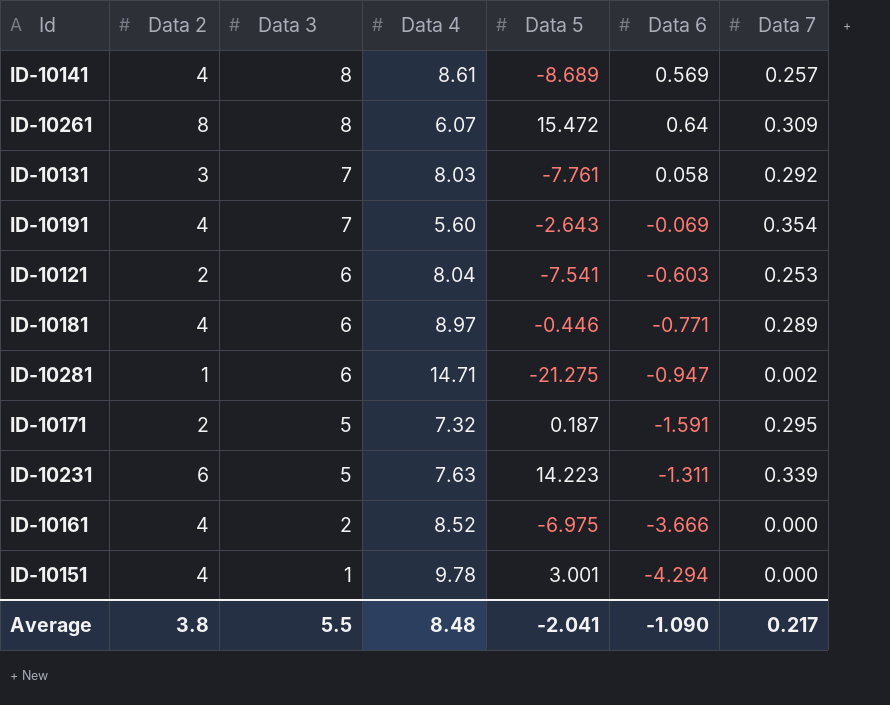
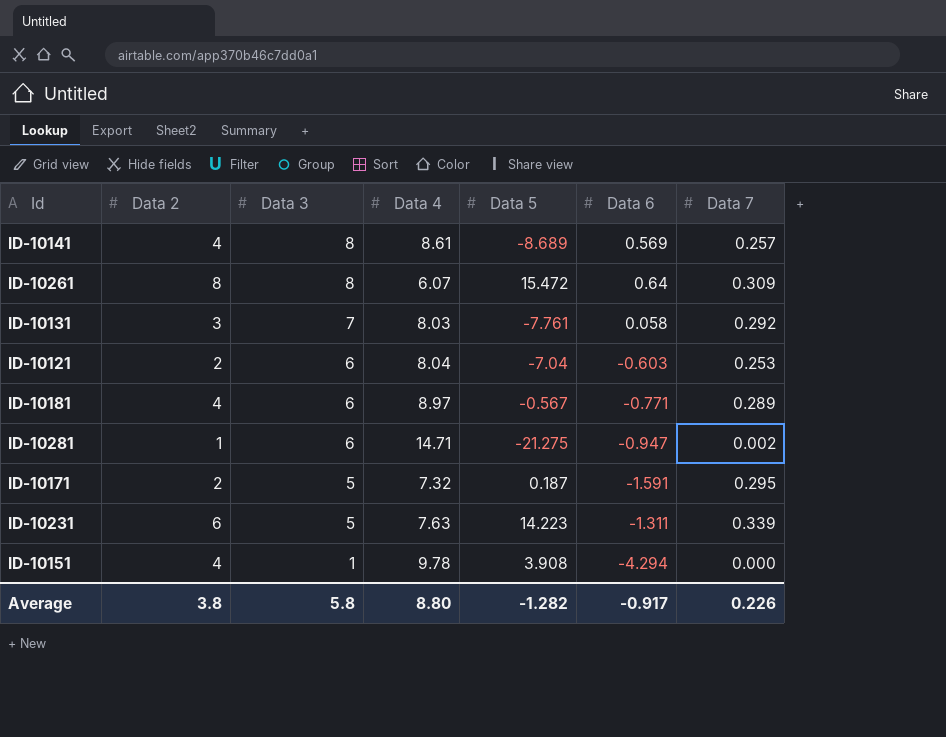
row ID-10191: 4 | 7 | 5.60 | -2.643 | -0.069 | 0.354 -> none
row ID-10161: 4 | 2 | 8.52 | -6.975 | -3.666 | 0.000 -> none
ID-10121 | Data 5: -7.541 -> -7.04
ID-10181 | Data 5: -0.446 -> -0.567
ID-10151 | Data 5: 3.001 -> 3.908
Average | Data 3: 5.5 -> 5.8
Average | Data 4: 8.48 -> 8.80
Average | Data 5: -2.041 -> -1.282
Average | Data 6: -1.090 -> -0.917
Average | Data 7: 0.217 -> 0.226

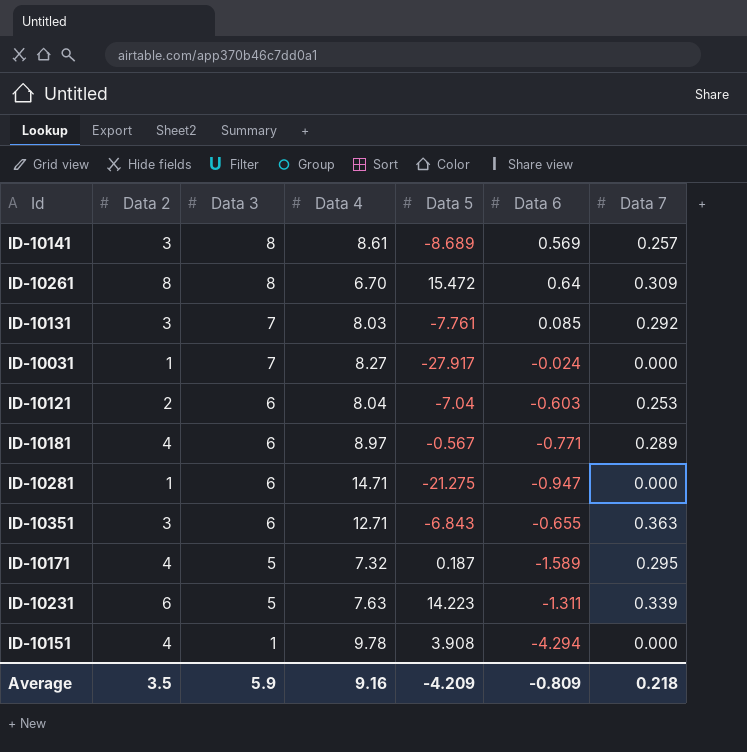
ID-10141 | Data 2: 4 -> 3
ID-10261 | Data 4: 6.07 -> 6.70
ID-10131 | Data 6: 0.058 -> 0.085
row ID-10031: none -> 1 | 7 | 8.27 | -27.917 | -0.024 | 0.000
ID-10281 | Data 7: 0.002 -> 0.000
row ID-10351: none -> 3 | 6 | 12.71 | -6.843 | -0.655 | 0.363
ID-10171 | Data 2: 2 -> 4
ID-10171 | Data 6: -1.591 -> -1.589
Average | Data 2: 3.8 -> 3.5
Average | Data 3: 5.8 -> 5.9
Average | Data 4: 8.80 -> 9.16
Average | Data 5: -1.282 -> -4.209
Average | Data 6: -0.917 -> -0.809
Average | Data 7: 0.226 -> 0.218

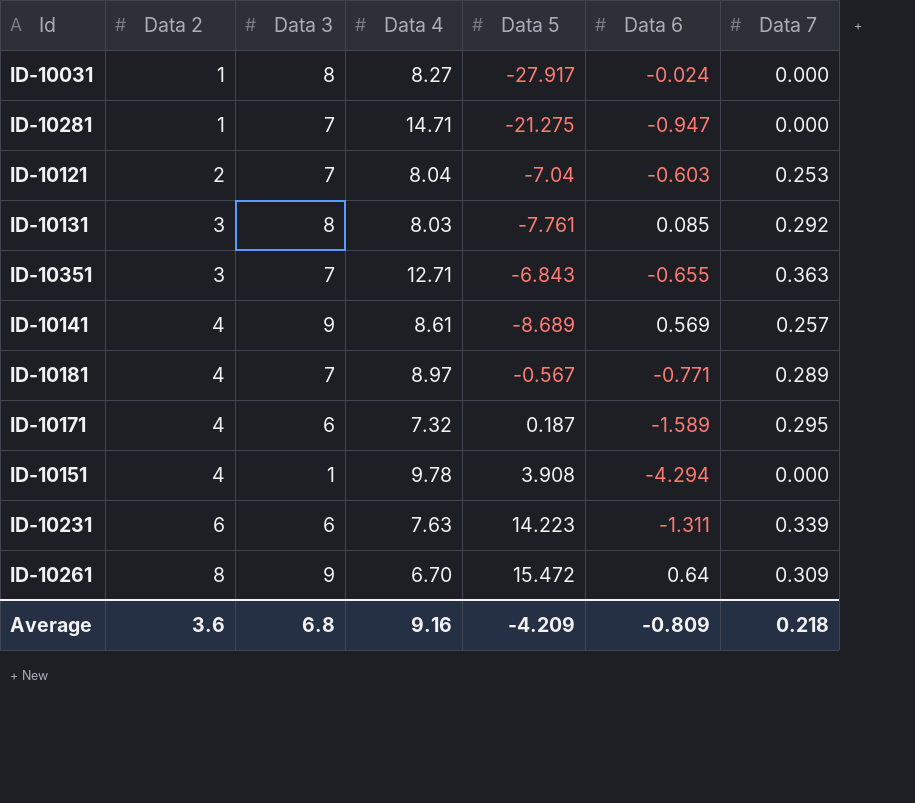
row order: Data 3 descending -> Data 2 ascending
ID-10031 | Data 3: 7 -> 8
ID-10281 | Data 3: 6 -> 7
ID-10121 | Data 3: 6 -> 7
ID-10131 | Data 3: 7 -> 8
ID-10351 | Data 3: 6 -> 7
ID-10141 | Data 2: 3 -> 4
ID-10141 | Data 3: 8 -> 9
ID-10181 | Data 3: 6 -> 7
ID-10171 | Data 3: 5 -> 6
ID-10231 | Data 3: 5 -> 6
ID-10261 | Data 3: 8 -> 9
Average | Data 2: 3.5 -> 3.6
Average | Data 3: 5.9 -> 6.8

